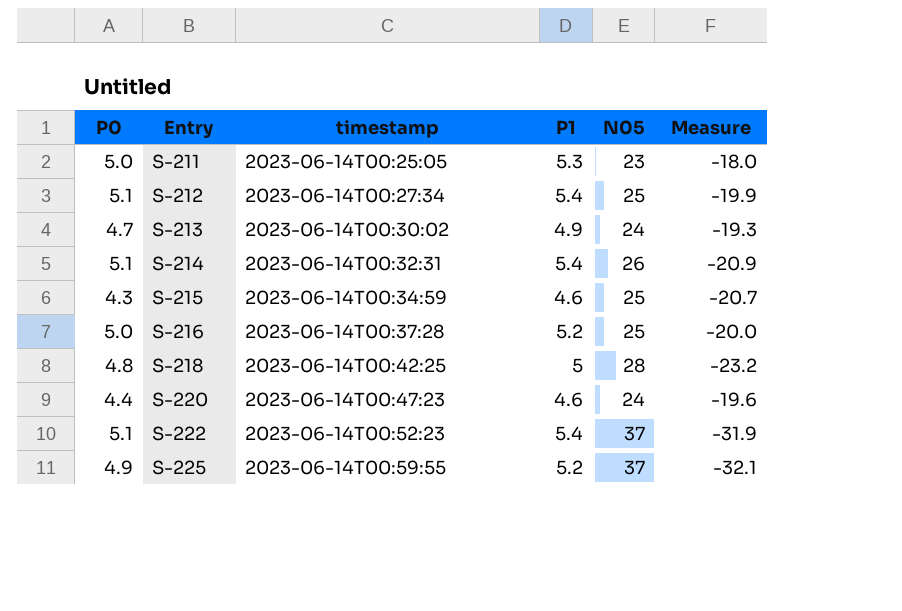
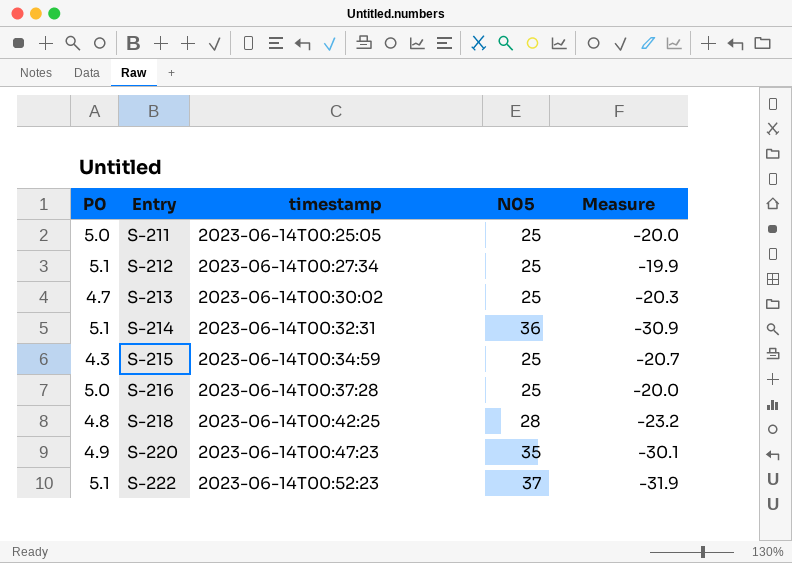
column P1 | position: 4 -> none
row S-225: 4.9 | 2023-06-14T00:59:55 | 5.2 | 37 | -32.1 -> none
S-211 | N05: 23 -> 25
S-211 | Measure: -18.0 -> -20.0
S-213 | N05: 24 -> 25
S-213 | Measure: -19.3 -> -20.3
S-214 | N05: 26 -> 36
S-214 | Measure: -20.9 -> -30.9
S-220 | P0: 4.4 -> 4.9
S-220 | N05: 24 -> 35
S-220 | Measure: -19.6 -> -30.1

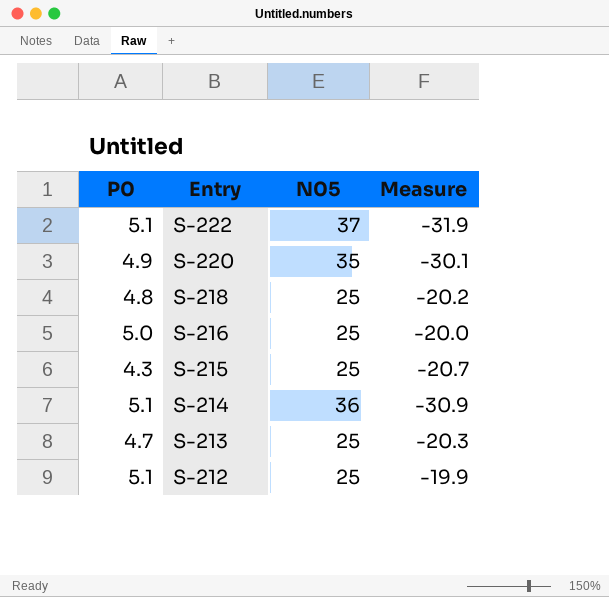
row order: Entry ascending -> Entry descending
column timestamp | position: 3 -> none
row S-211: 5.0 | 2023-06-14T00:25:05 | 25 | -20.0 -> none
S-218 | N05: 28 -> 25
S-218 | Measure: -23.2 -> -20.2

